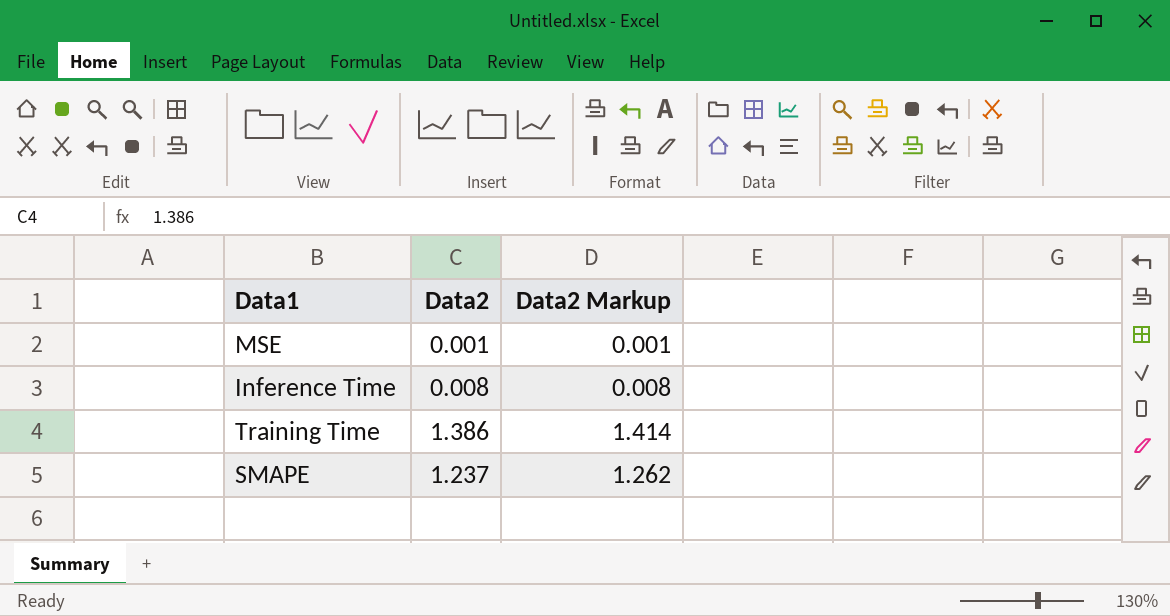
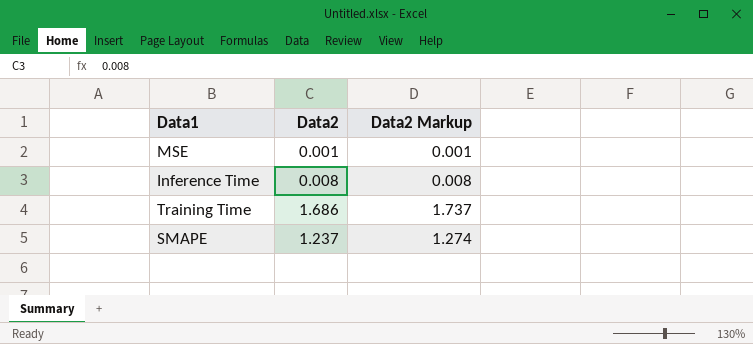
column Data2 Markup | formula: [Data2] * 1.02 -> [Data2] * 1.03
Training Time | Data2: 1.386 -> 1.686

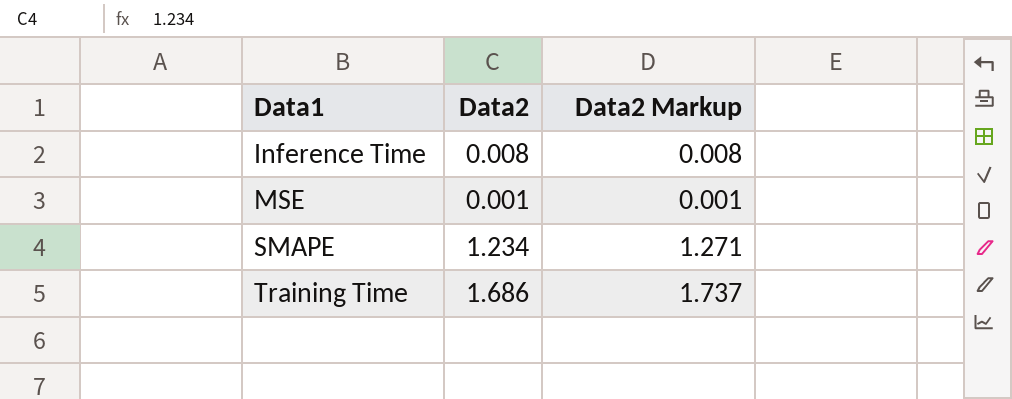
row order: none -> Data1 ascending
SMAPE | Data2: 1.237 -> 1.234
SMAPE | Data2 Markup: 1.274 -> 1.271

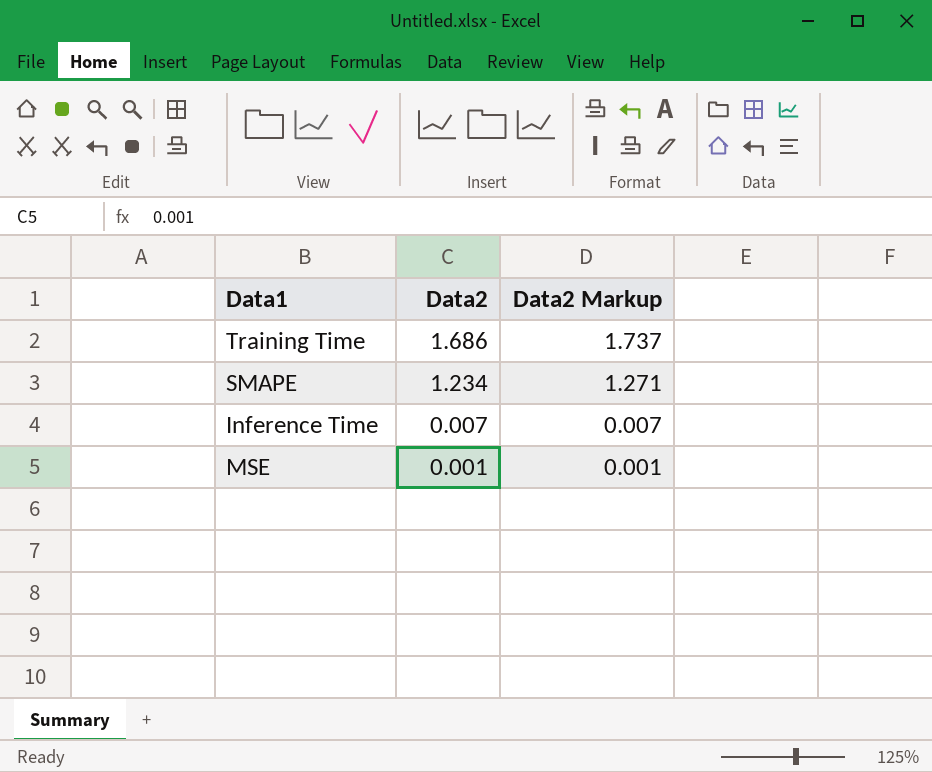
row order: Data1 ascending -> Data2 descending
Inference Time | Data2: 0.008 -> 0.007
Inference Time | Data2 Markup: 0.008 -> 0.007

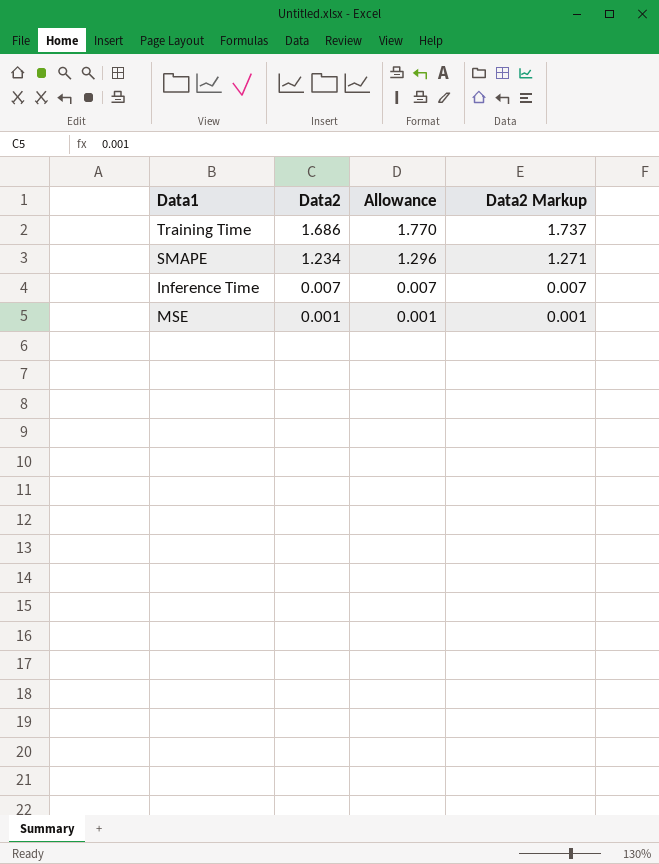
column Allowance | formula: none -> [Data2] * 1.05

